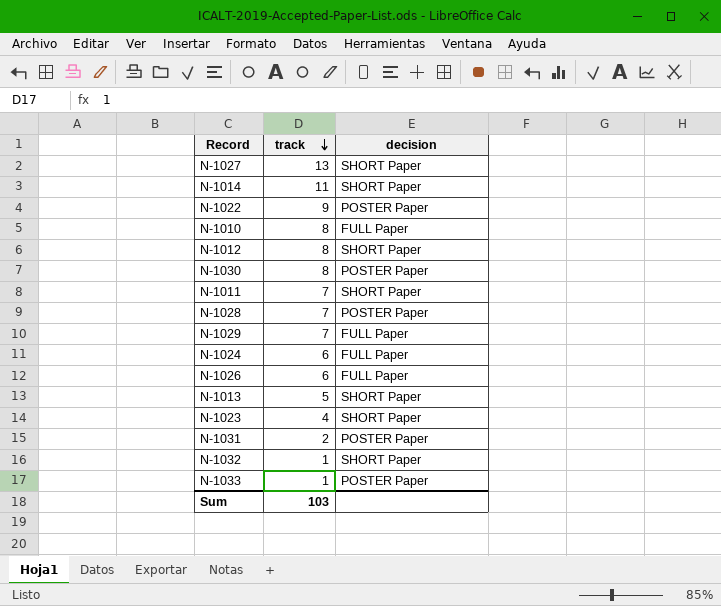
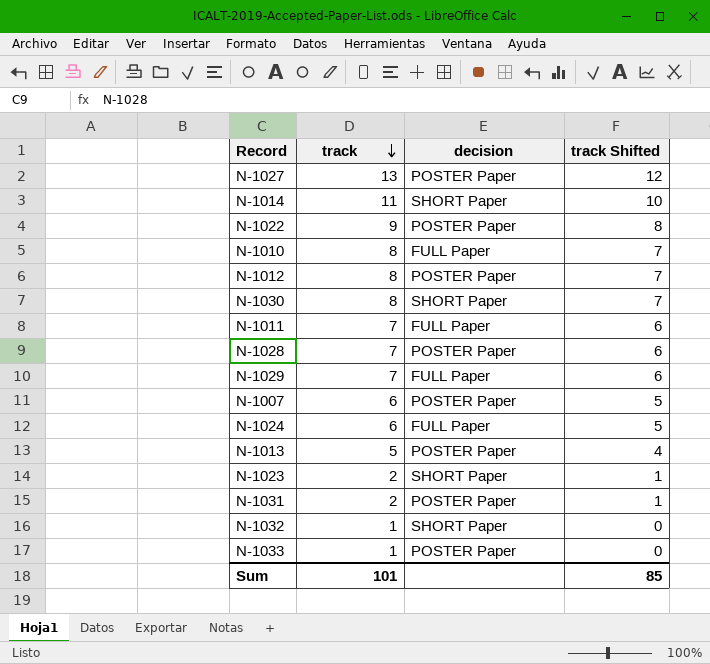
column track Shifted | formula: none -> [track] - 1
row N-1026: 6 | FULL Paper -> none
N-1027 | decision: SHORT Paper -> POSTER Paper
N-1012 | decision: SHORT Paper -> POSTER Paper
N-1030 | decision: POSTER Paper -> SHORT Paper
N-1011 | decision: SHORT Paper -> FULL Paper
row N-1007: none -> 6 | POSTER Paper | 5
N-1013 | decision: SHORT Paper -> POSTER Paper
N-1023 | track: 4 -> 2
Sum | track: 103 -> 101

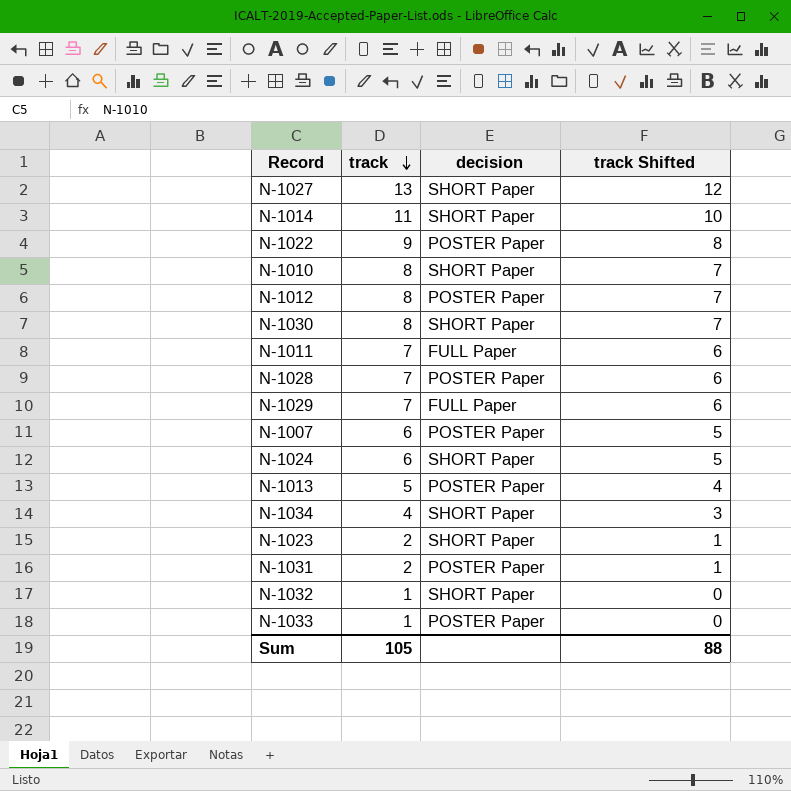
N-1027 | decision: POSTER Paper -> SHORT Paper
N-1010 | decision: FULL Paper -> SHORT Paper
N-1024 | decision: FULL Paper -> SHORT Paper
row N-1034: none -> 4 | SHORT Paper | 3
Sum | track: 101 -> 105
Sum | track Shifted: 85 -> 88

